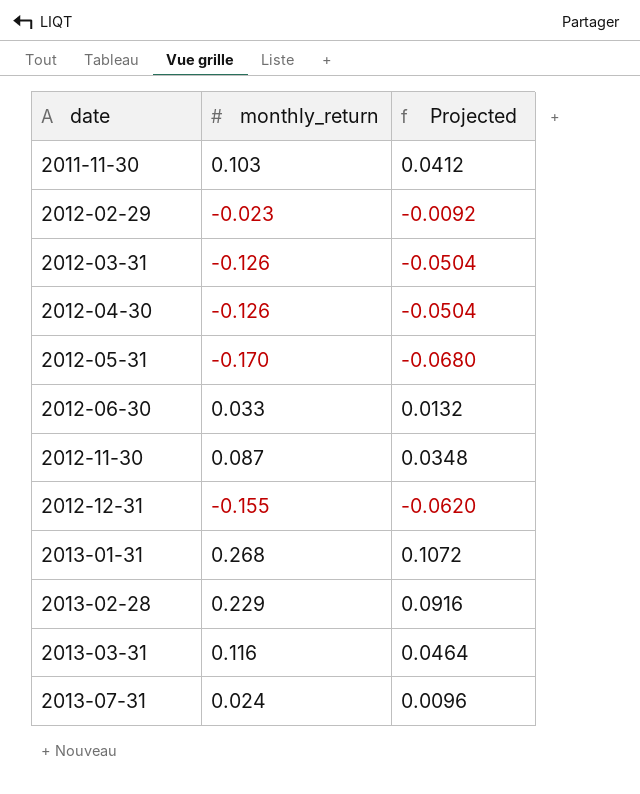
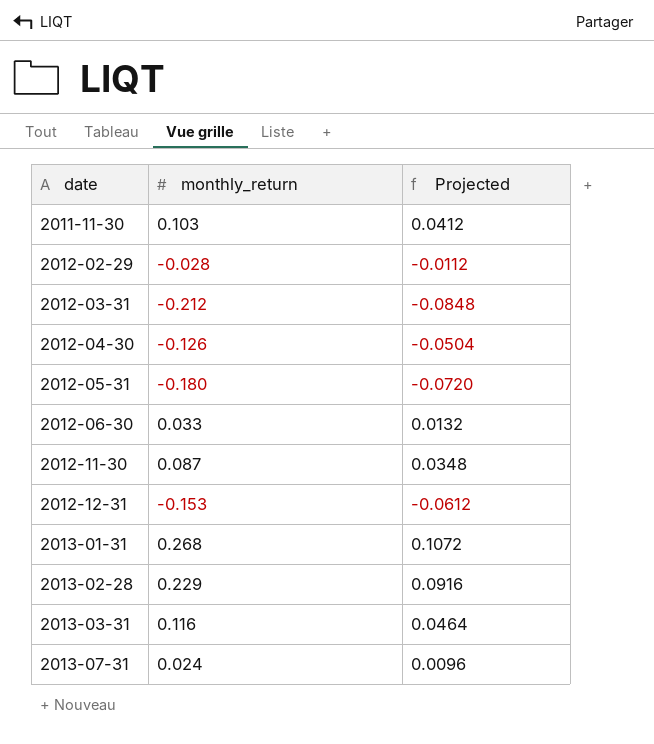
2012-02-29 | monthly_return: -0.023 -> -0.028
2012-02-29 | Projected: -0.0092 -> -0.0112
2012-03-31 | monthly_return: -0.126 -> -0.212
2012-03-31 | Projected: -0.0504 -> -0.0848
2012-05-31 | monthly_return: -0.170 -> -0.180
2012-05-31 | Projected: -0.0680 -> -0.0720
2012-12-31 | monthly_return: -0.155 -> -0.153
2012-12-31 | Projected: -0.0620 -> -0.0612

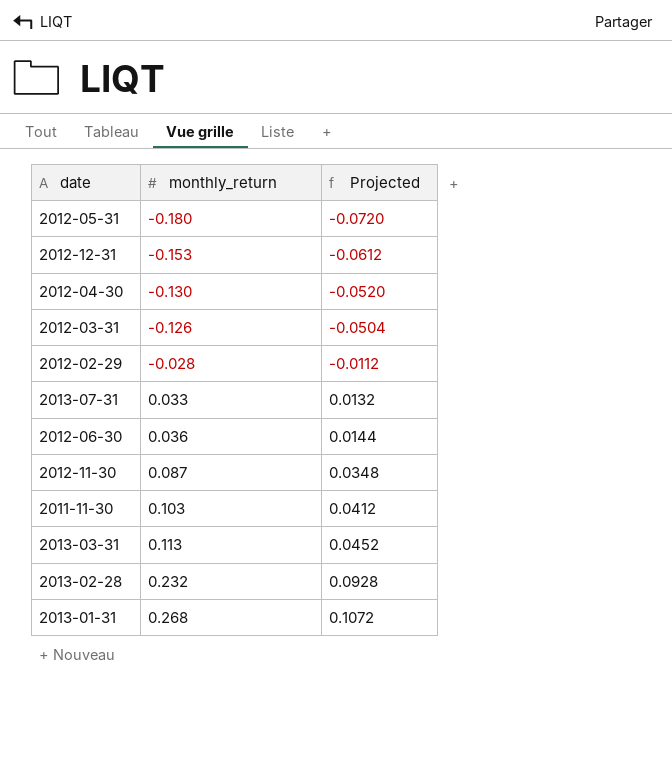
row order: date ascending -> monthly_return ascending
2012-04-30 | monthly_return: -0.126 -> -0.130
2012-04-30 | Projected: -0.0504 -> -0.0520
2012-03-31 | monthly_return: -0.212 -> -0.126
2012-03-31 | Projected: -0.0848 -> -0.0504
2013-07-31 | monthly_return: 0.024 -> 0.033
2013-07-31 | Projected: 0.0096 -> 0.0132
2012-06-30 | monthly_return: 0.033 -> 0.036
2012-06-30 | Projected: 0.0132 -> 0.0144
2013-03-31 | monthly_return: 0.116 -> 0.113
2013-03-31 | Projected: 0.0464 -> 0.0452
2013-02-28 | monthly_return: 0.229 -> 0.232
2013-02-28 | Projected: 0.0916 -> 0.0928

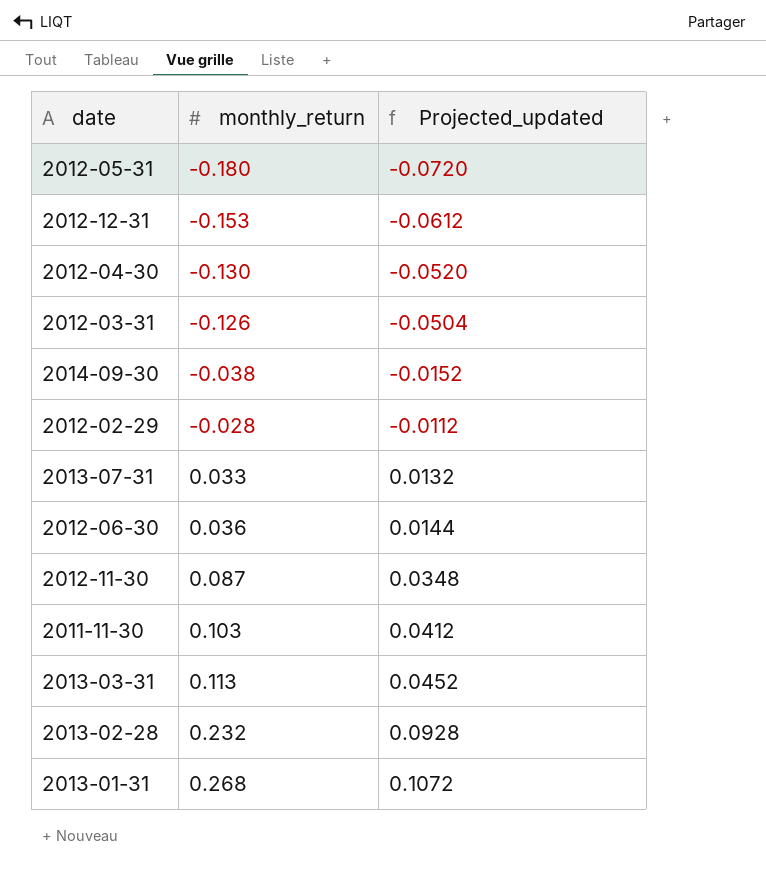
column name: Projected -> Projected_updated
row 2014-09-30: none -> -0.038 | -0.0152

